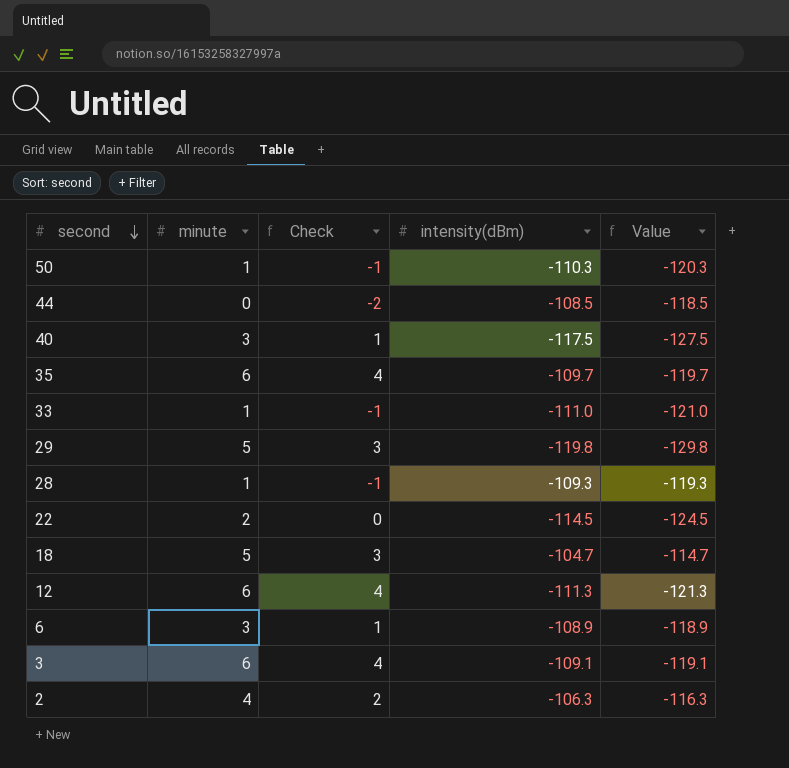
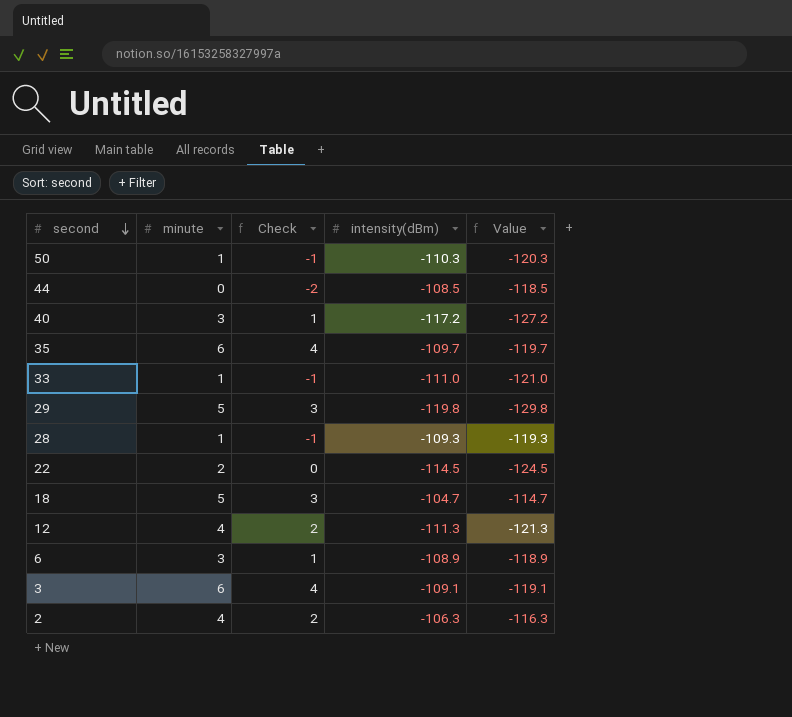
40 | intensity(dBm): -117.5 -> -117.2
40 | Value: -127.5 -> -127.2
12 | minute: 6 -> 4
12 | Check: 4 -> 2

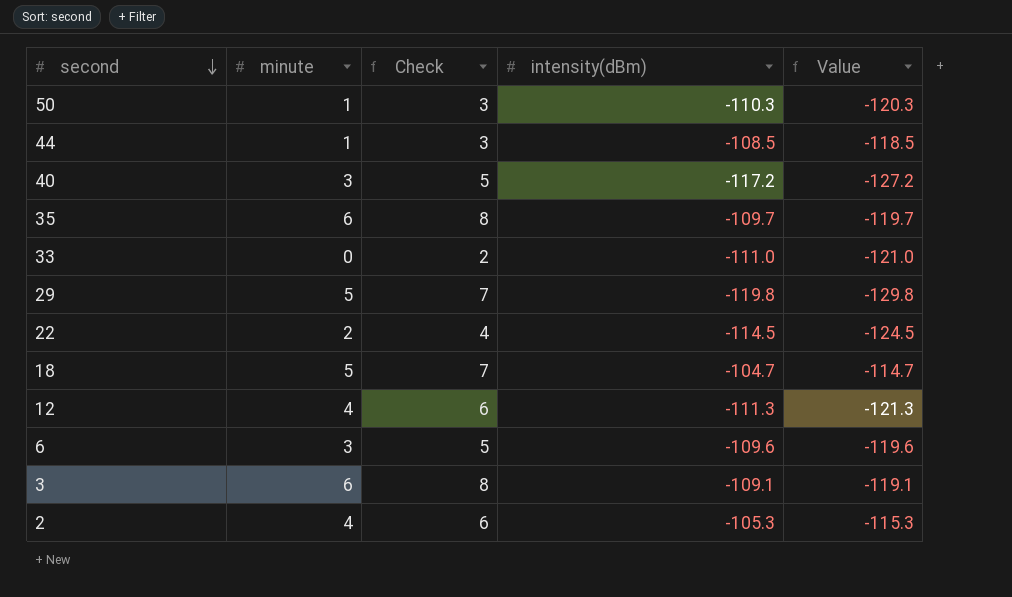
column Check | formula: [minute] - 2 -> [minute] + 2
row 28: 1 | -1 | -109.3 | -119.3 -> none
44 | minute: 0 -> 1
33 | minute: 1 -> 0
6 | intensity(dBm): -108.9 -> -109.6
6 | Value: -118.9 -> -119.6
2 | intensity(dBm): -106.3 -> -105.3
2 | Value: -116.3 -> -115.3

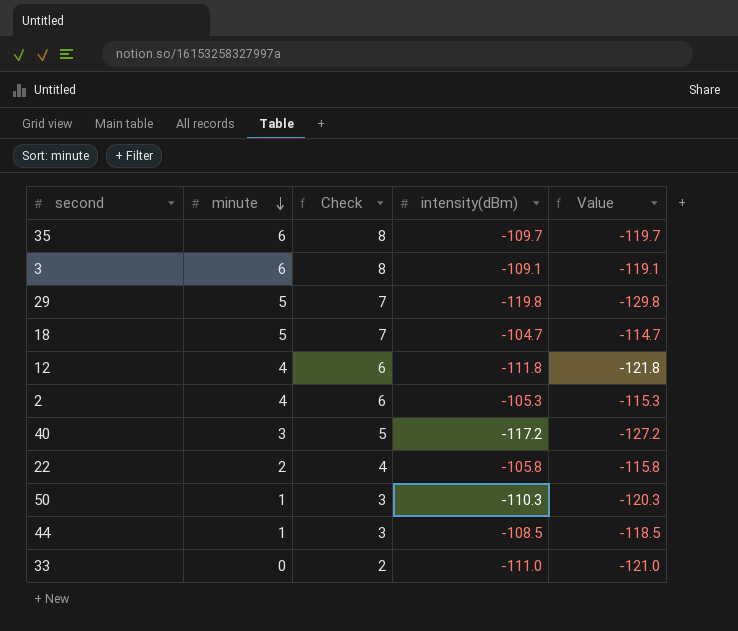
row order: second descending -> minute descending
row 6: 3 | 5 | -109.6 | -119.6 -> none
12 | intensity(dBm): -111.3 -> -111.8
12 | Value: -121.3 -> -121.8
22 | intensity(dBm): -114.5 -> -105.8
22 | Value: -124.5 -> -115.8

